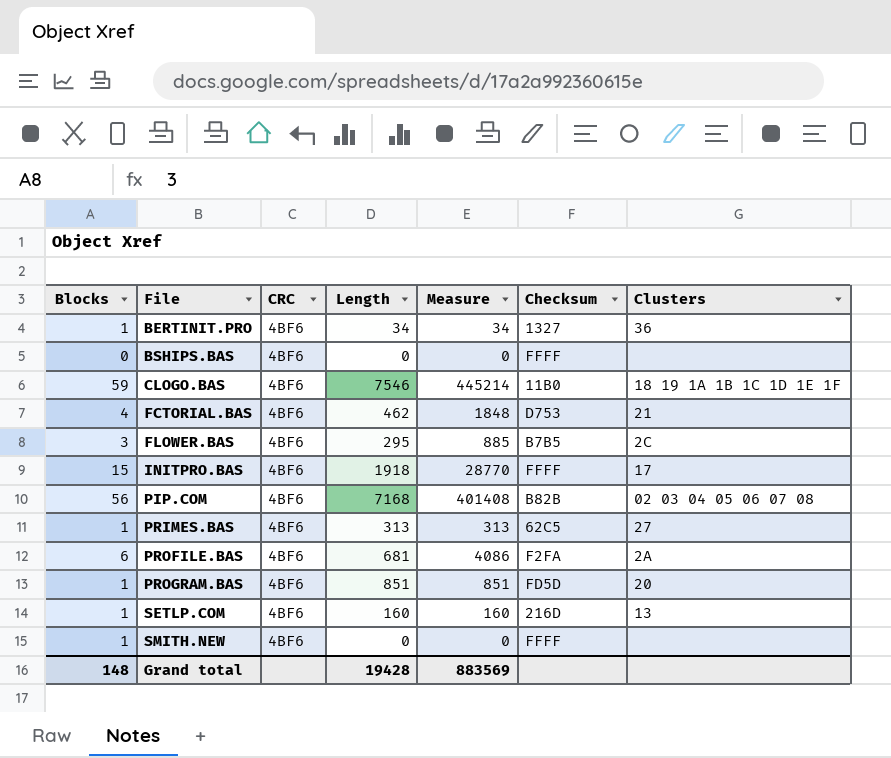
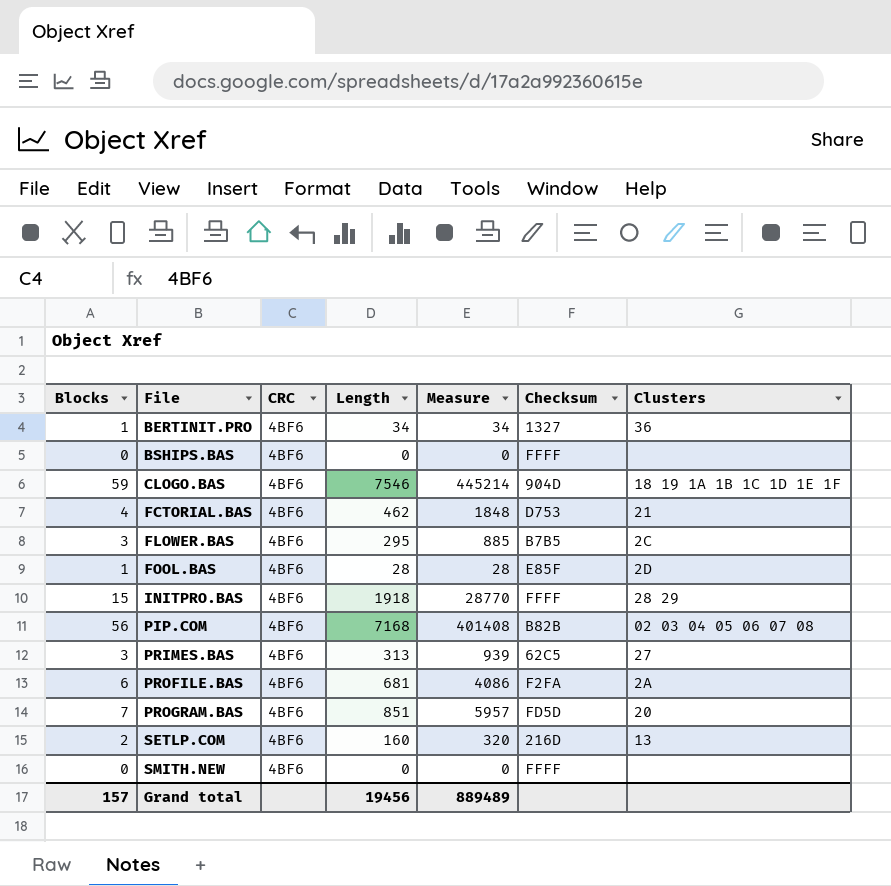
CLOGO.BAS | Checksum: 11B0 -> 904D
row FOOL.BAS: none -> 1 | 4BF6 | 28 | 28 | E85F | 2D
INITPRO.BAS | Clusters: 17 -> 28 29
PRIMES.BAS | Blocks: 1 -> 3
PRIMES.BAS | Measure: 313 -> 939
PROGRAM.BAS | Blocks: 1 -> 7
PROGRAM.BAS | Measure: 851 -> 5957
SETLP.COM | Blocks: 1 -> 2
SETLP.COM | Measure: 160 -> 320
SMITH.NEW | Blocks: 1 -> 0
Grand total | Blocks: 148 -> 157
Grand total | Length: 19428 -> 19456
Grand total | Measure: 883569 -> 889489

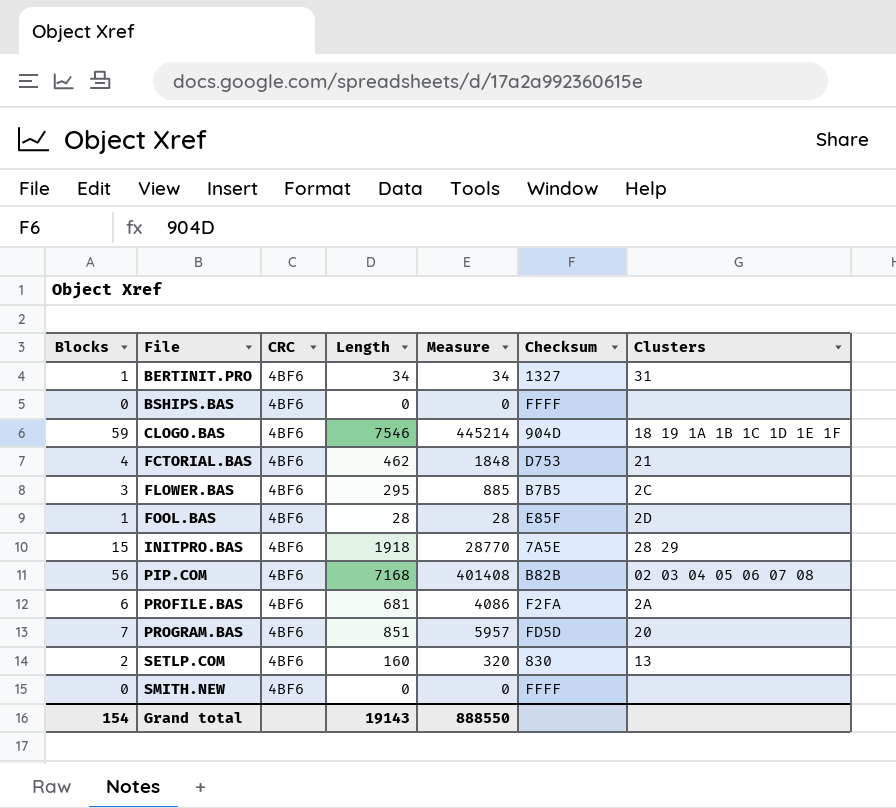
row PRIMES.BAS: 3 | 4BF6 | 313 | 939 | 62C5 | 27 -> none
BERTINIT.PRO | Clusters: 36 -> 31
INITPRO.BAS | Checksum: FFFF -> 7A5E
SETLP.COM | Checksum: 216D -> 830
Grand total | Blocks: 157 -> 154
Grand total | Length: 19456 -> 19143
Grand total | Measure: 889489 -> 888550

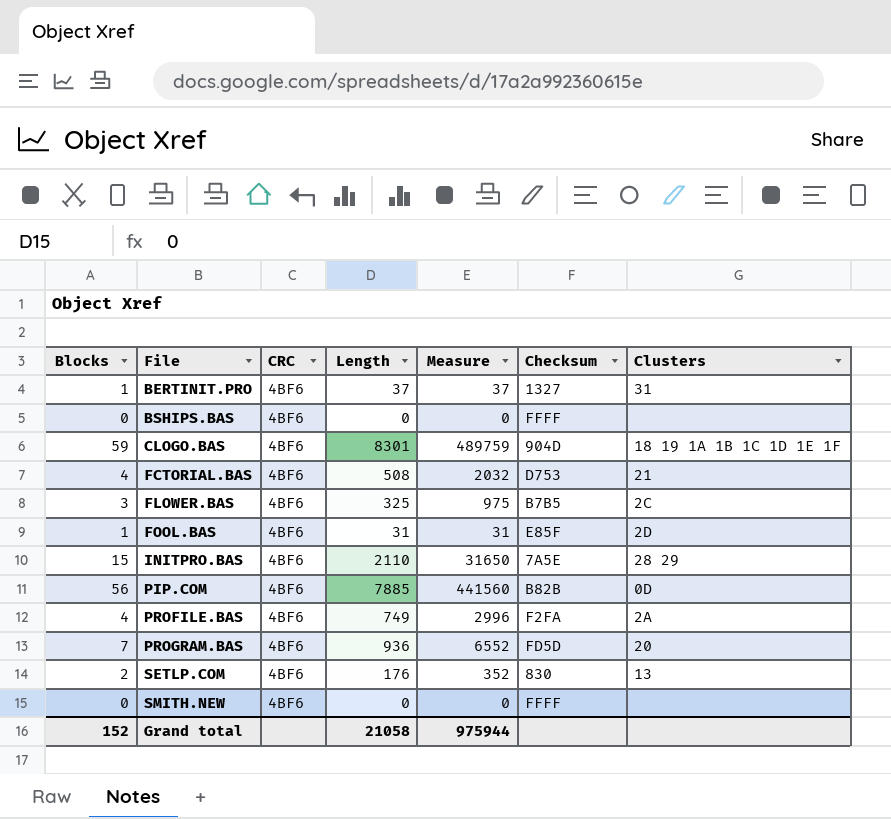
BERTINIT.PRO | Length: 34 -> 37
BERTINIT.PRO | Measure: 34 -> 37
CLOGO.BAS | Length: 7546 -> 8301
CLOGO.BAS | Measure: 445214 -> 489759
FCTORIAL.BAS | Length: 462 -> 508
FCTORIAL.BAS | Measure: 1848 -> 2032
FLOWER.BAS | Length: 295 -> 325
FLOWER.BAS | Measure: 885 -> 975
FOOL.BAS | Length: 28 -> 31
FOOL.BAS | Measure: 28 -> 31
INITPRO.BAS | Length: 1918 -> 2110
INITPRO.BAS | Measure: 28770 -> 31650
PIP.COM | Length: 7168 -> 7885
PIP.COM | Measure: 401408 -> 441560
PIP.COM | Clusters: 02 03 04 05 06 07 08 -> 0D
PROFILE.BAS | Blocks: 6 -> 4
PROFILE.BAS | Length: 681 -> 749
PROFILE.BAS | Measure: 4086 -> 2996
PROGRAM.BAS | Length: 851 -> 936
PROGRAM.BAS | Measure: 5957 -> 6552
SETLP.COM | Length: 160 -> 176
SETLP.COM | Measure: 320 -> 352
Grand total | Blocks: 154 -> 152
Grand total | Length: 19143 -> 21058
Grand total | Measure: 888550 -> 975944

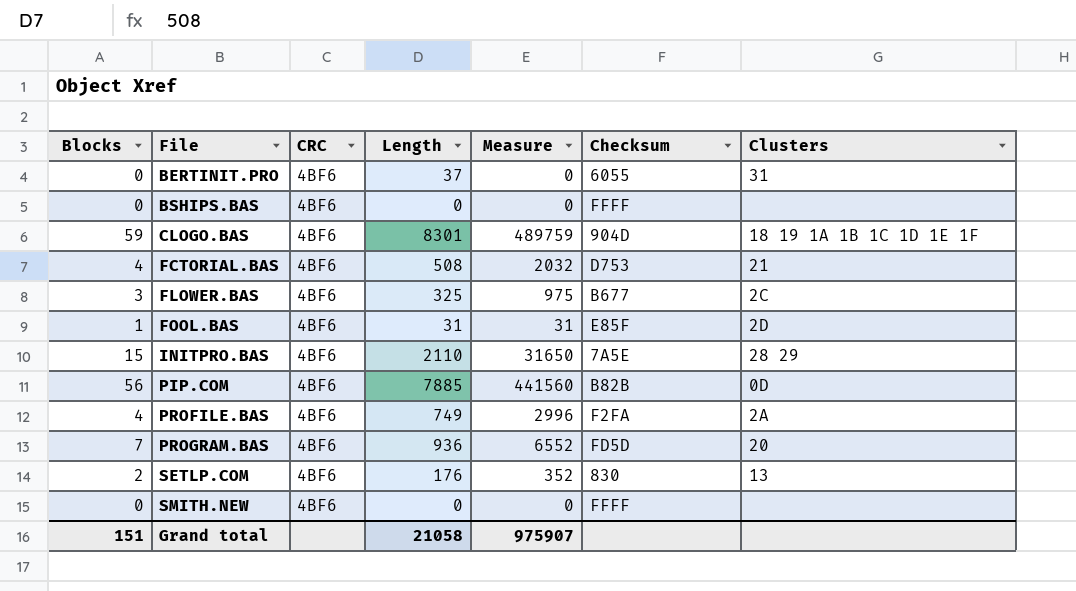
BERTINIT.PRO | Blocks: 1 -> 0
BERTINIT.PRO | Measure: 37 -> 0
BERTINIT.PRO | Checksum: 1327 -> 6055
FLOWER.BAS | Checksum: B7B5 -> B677
Grand total | Blocks: 152 -> 151
Grand total | Measure: 975944 -> 975907

